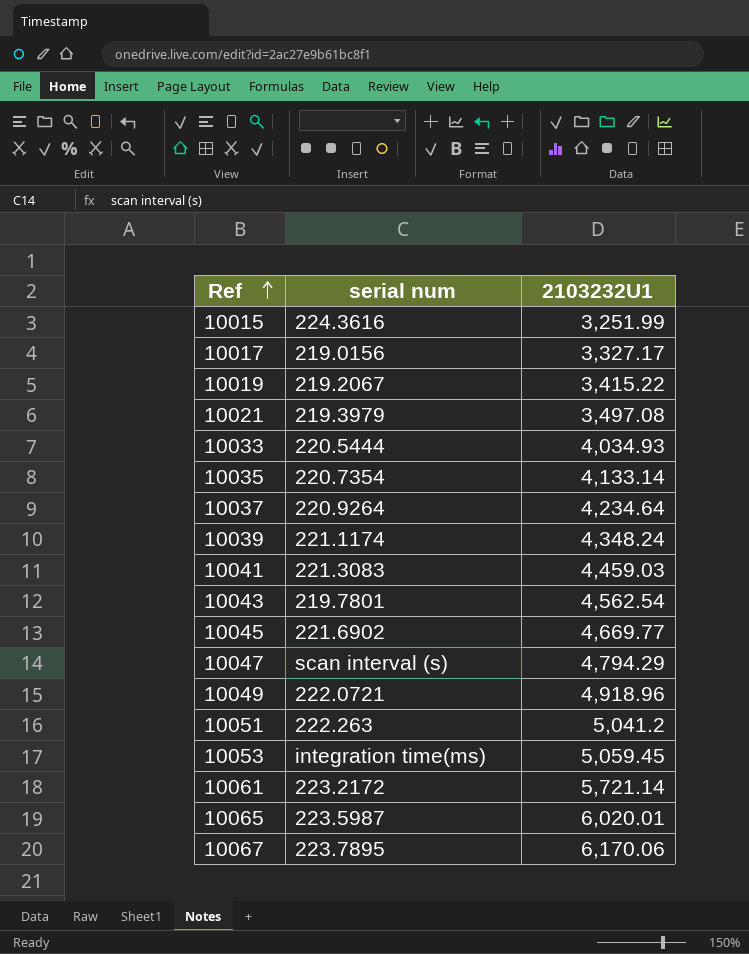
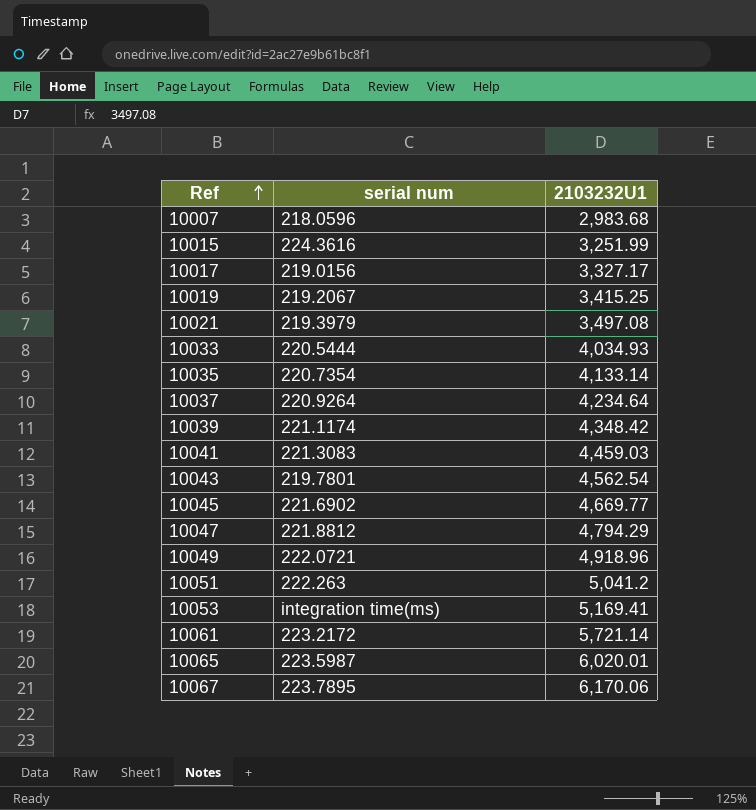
row 10007: none -> 218.0596 | 2,983.68
10019 | 2103232U1: 3,415.22 -> 3,415.25
10039 | 2103232U1: 4,348.24 -> 4,348.42
10047 | serial num: scan interval (s) -> 221.8812
10053 | 2103232U1: 5,059.45 -> 5,169.41

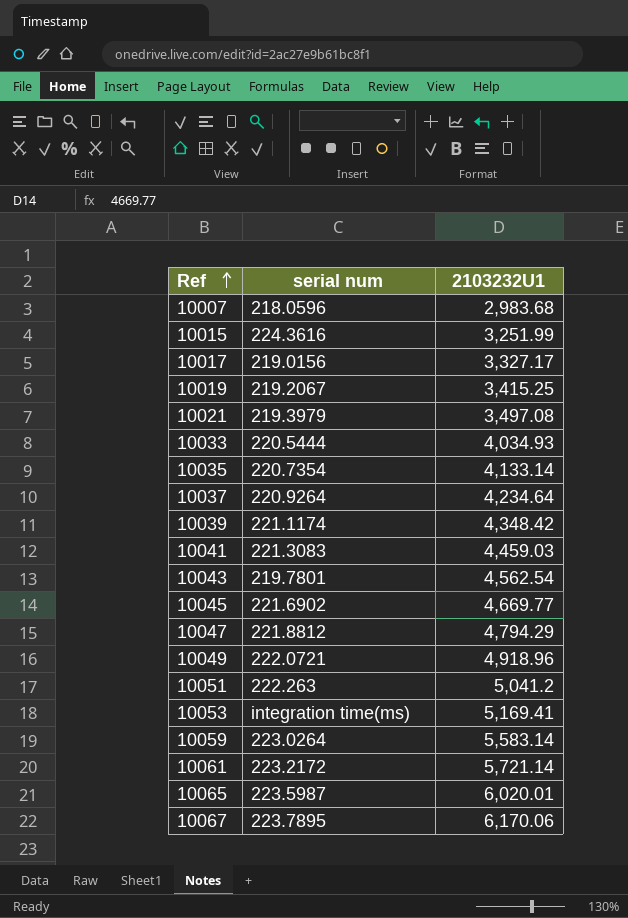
row 10059: none -> 223.0264 | 5,583.14

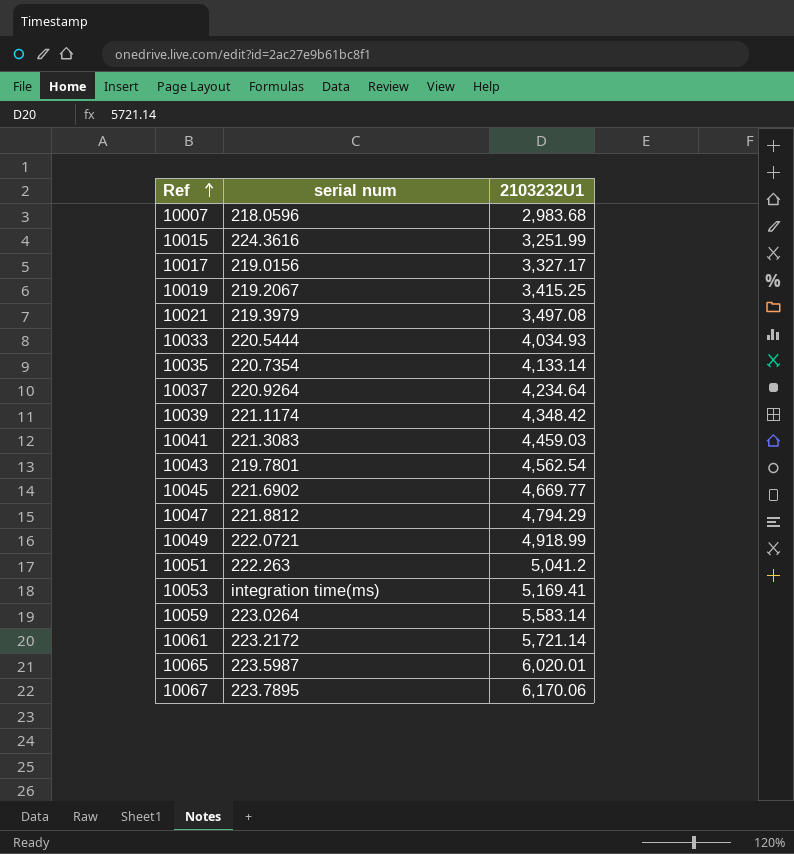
10049 | 2103232U1: 4,918.96 -> 4,918.99

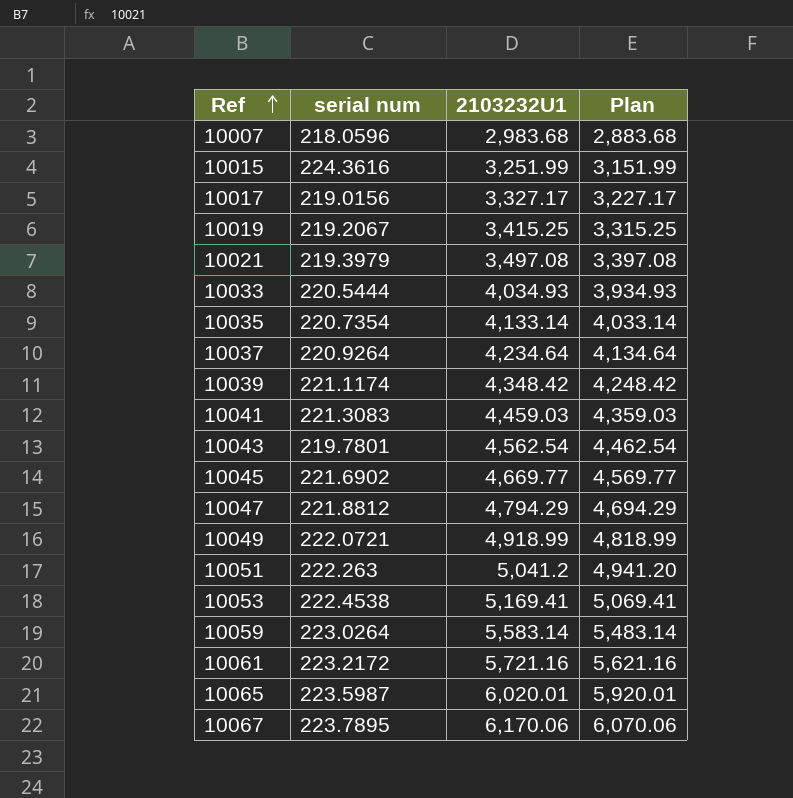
column Plan | formula: none -> [2103232U1] - 100
10053 | serial num: integration time(ms) -> 222.4538
10061 | 2103232U1: 5,721.14 -> 5,721.16

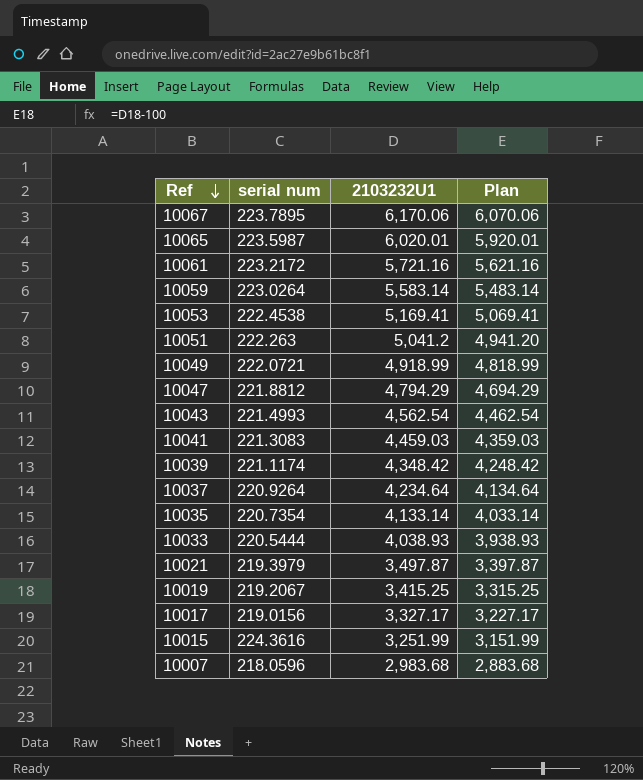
row order: Ref ascending -> Ref descending
row 10045: 221.6902 | 4,669.77 | 4,569.77 -> none
10043 | serial num: 219.7801 -> 221.4993
10033 | 2103232U1: 4,034.93 -> 4,038.93
10033 | Plan: 3,934.93 -> 3,938.93
10021 | 2103232U1: 3,497.08 -> 3,497.87
10021 | Plan: 3,397.08 -> 3,397.87

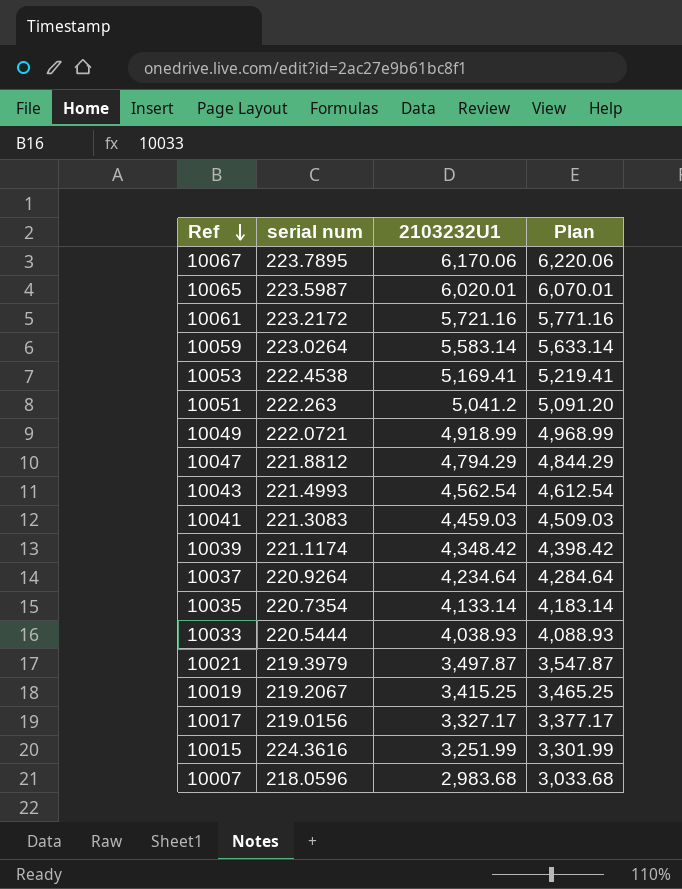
column Plan | formula: [2103232U1] - 100 -> [2103232U1] + 50

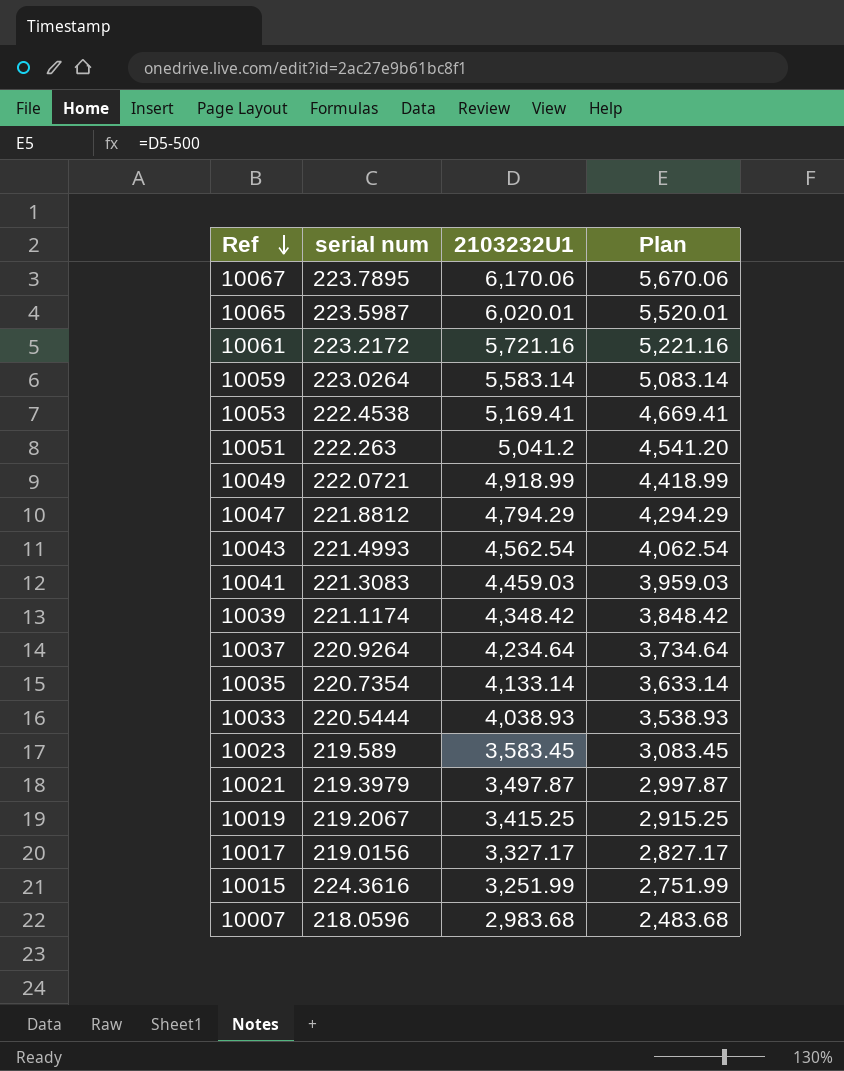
column Plan | formula: [2103232U1] + 50 -> [2103232U1] - 500
row 10023: none -> 219.589 | 3,583.45 | 3,083.45

